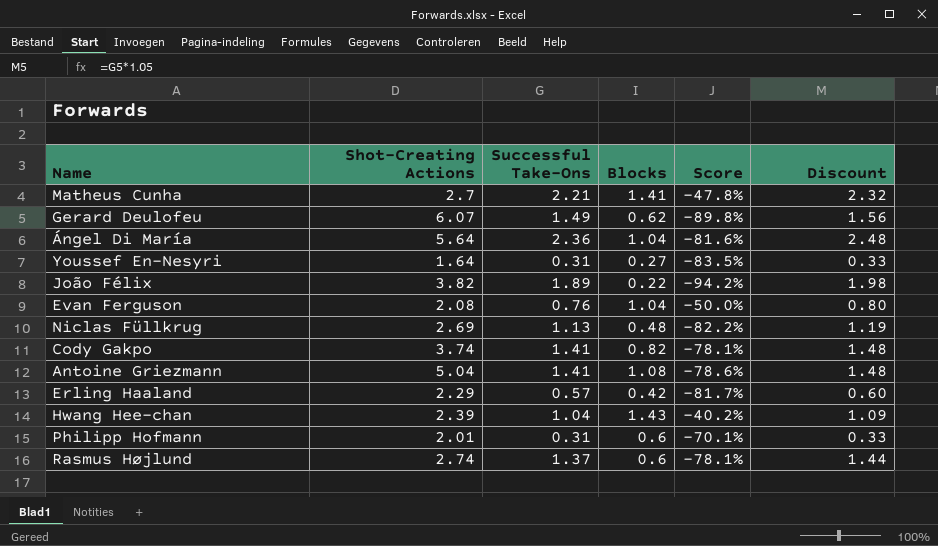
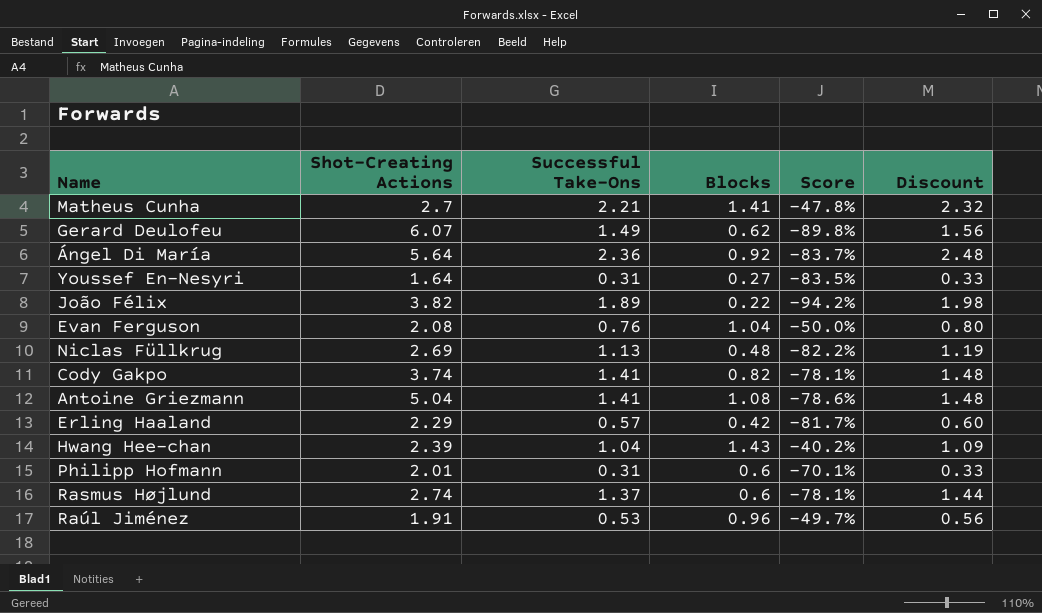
Ángel Di María | Blocks: 1.04 -> 0.92
Ángel Di María | Score: -81.6% -> -83.7%
row Raúl Jiménez: none -> 1.91 | 0.53 | 0.96 | -49.7% | 0.56

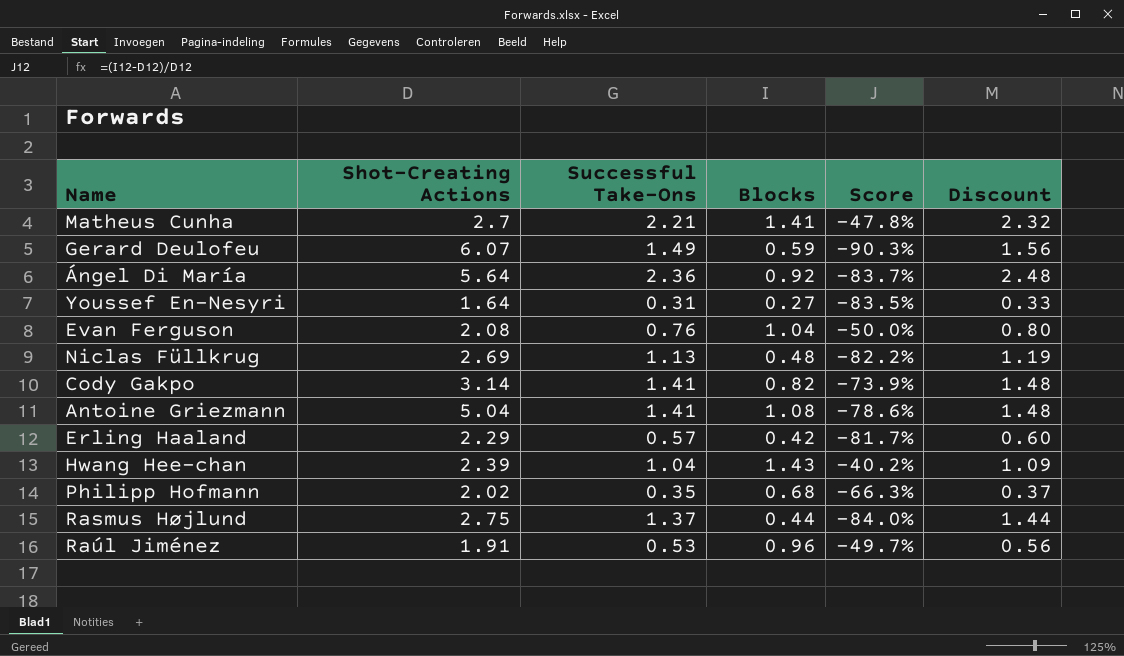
row João Félix: 3.82 | 1.89 | 0.22 | -94.2% | 1.98 -> none
Gerard Deulofeu | Blocks: 0.62 -> 0.59
Gerard Deulofeu | Score: -89.8% -> -90.3%
Cody Gakpo | Shot-Creating Actions: 3.74 -> 3.14
Cody Gakpo | Score: -78.1% -> -73.9%
Philipp Hofmann | Shot-Creating Actions: 2.01 -> 2.02
Philipp Hofmann | Successful Take-Ons: 0.31 -> 0.35
Philipp Hofmann | Blocks: 0.6 -> 0.68
Philipp Hofmann | Score: -70.1% -> -66.3%
Philipp Hofmann | Discount: 0.33 -> 0.37
Rasmus Højlund | Shot-Creating Actions: 2.74 -> 2.75
Rasmus Højlund | Blocks: 0.6 -> 0.44
Rasmus Højlund | Score: -78.1% -> -84.0%

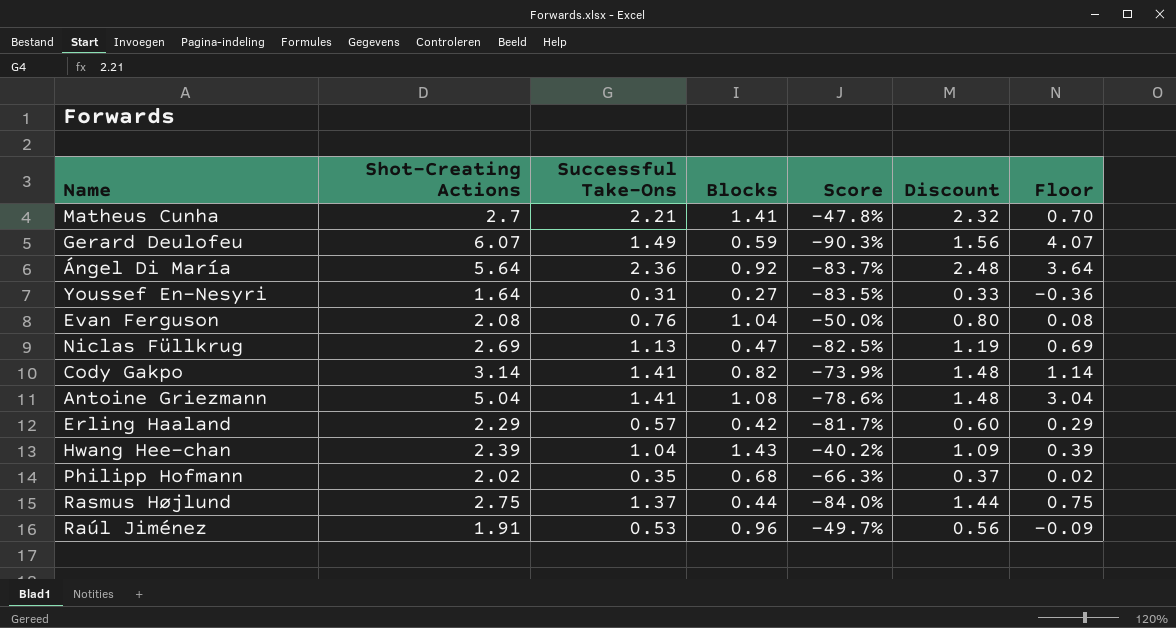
column Floor | formula: none -> [Shot-Creating Actions] - 2
Niclas Füllkrug | Blocks: 0.48 -> 0.47
Niclas Füllkrug | Score: -82.2% -> -82.5%

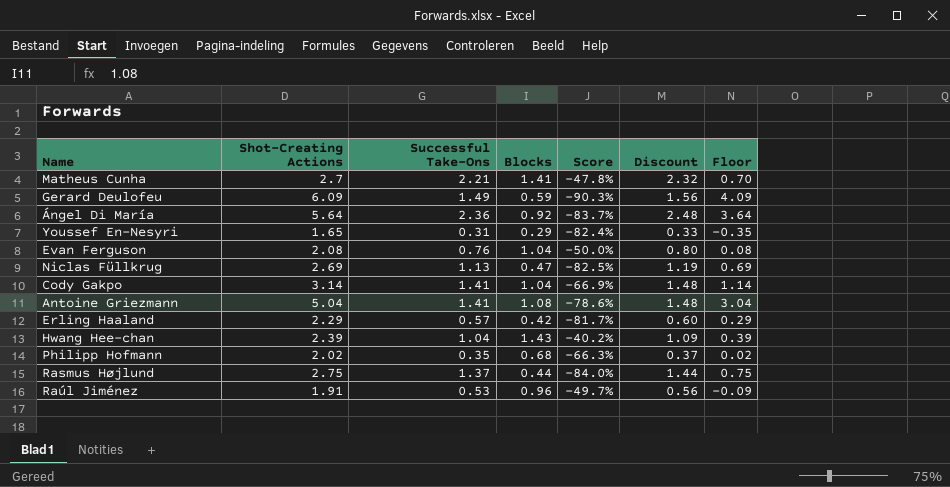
Gerard Deulofeu | Shot-Creating Actions: 6.07 -> 6.09
Gerard Deulofeu | Floor: 4.07 -> 4.09
Youssef En-Nesyri | Shot-Creating Actions: 1.64 -> 1.65
Youssef En-Nesyri | Blocks: 0.27 -> 0.29
Youssef En-Nesyri | Score: -83.5% -> -82.4%
Youssef En-Nesyri | Floor: -0.36 -> -0.35
Cody Gakpo | Blocks: 0.82 -> 1.04
Cody Gakpo | Score: -73.9% -> -66.9%

